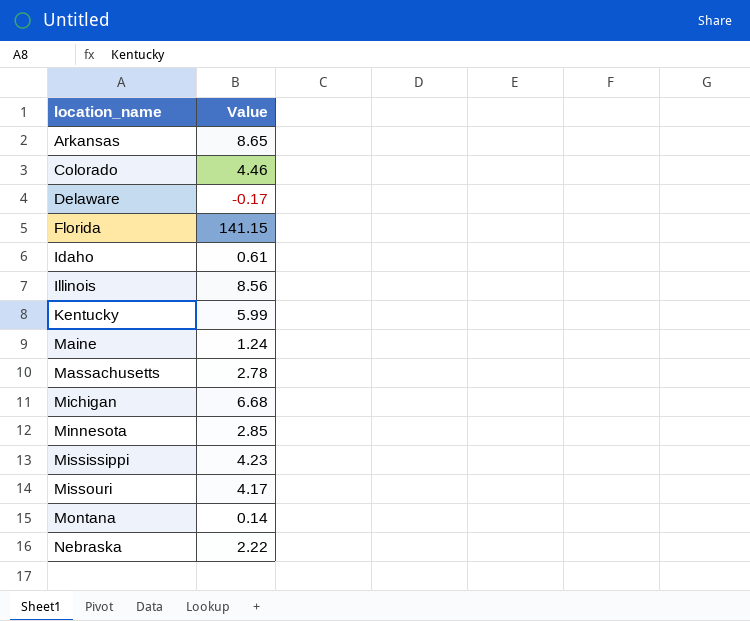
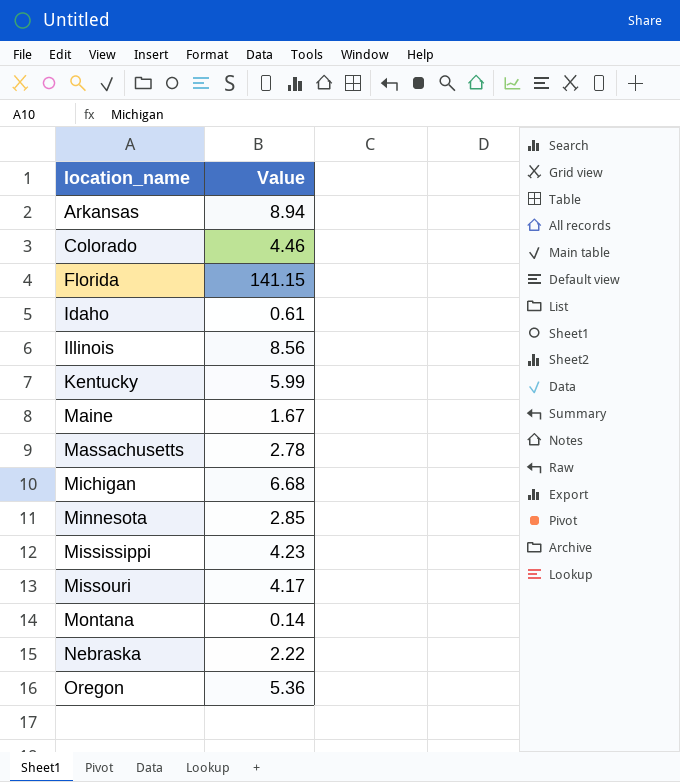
row Delaware: -0.17 -> none
Arkansas | Value: 8.65 -> 8.94
Maine | Value: 1.24 -> 1.67
row Oregon: none -> 5.36

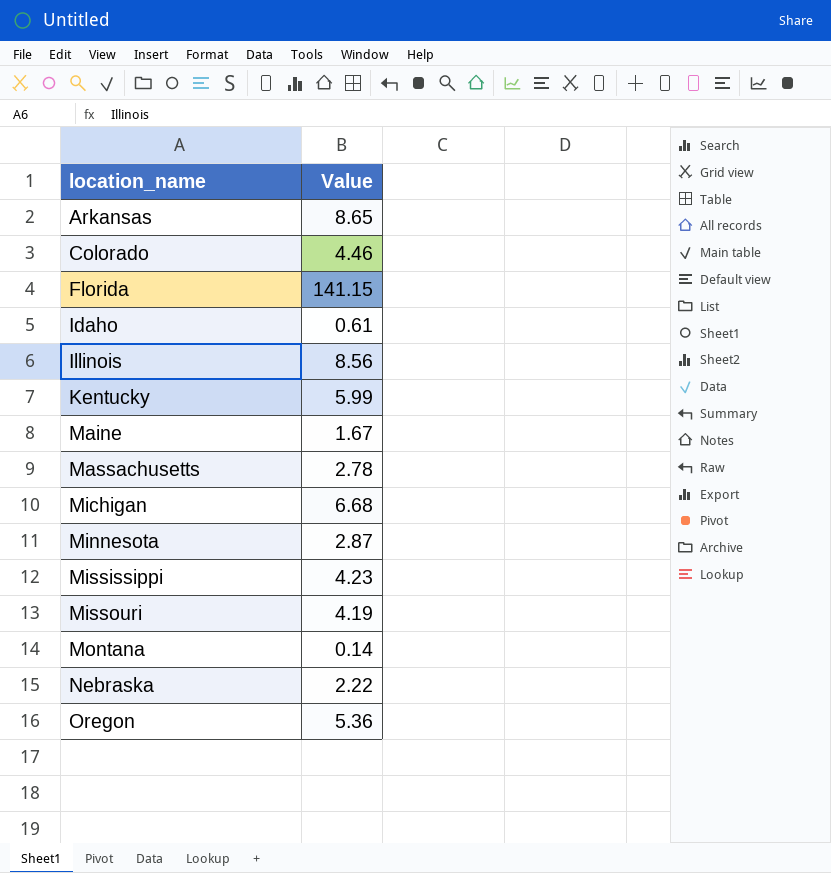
Arkansas | Value: 8.94 -> 8.65
Minnesota | Value: 2.85 -> 2.87
Missouri | Value: 4.17 -> 4.19

